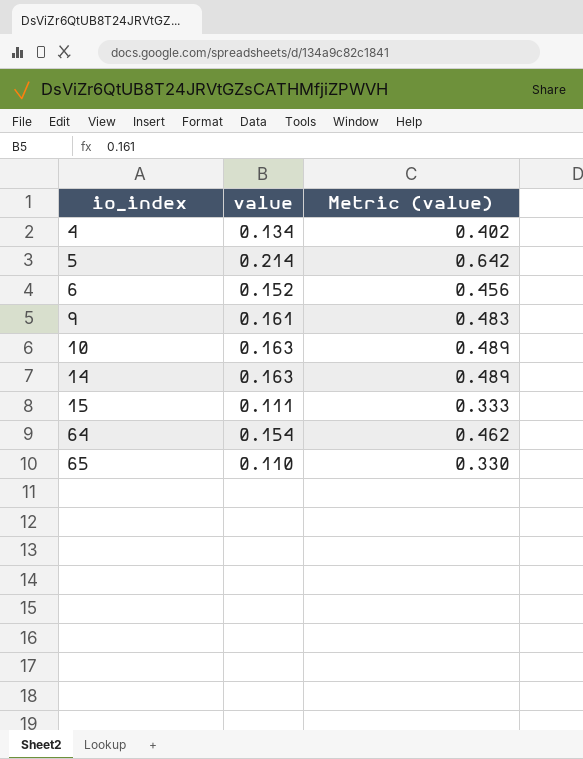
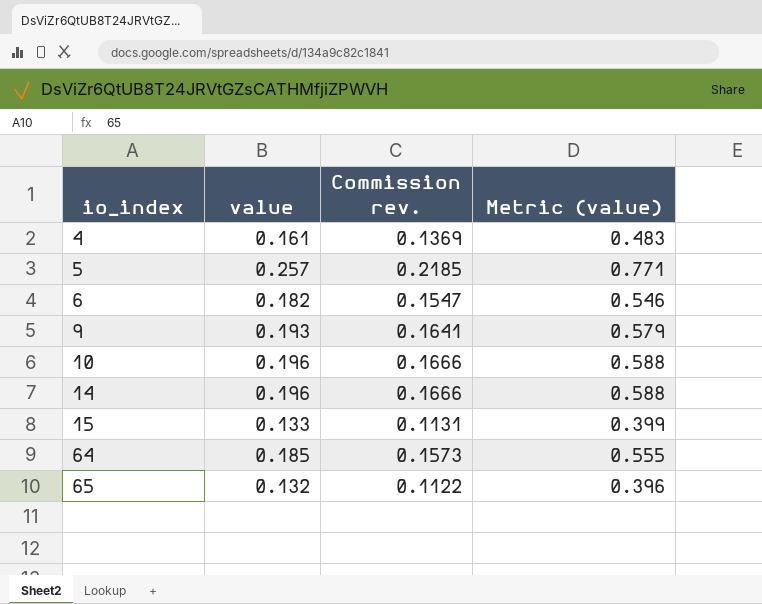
column Commission rev. | formula: none -> [value] * 0.85
4 | value: 0.134 -> 0.161
4 | Metric (value): 0.402 -> 0.483
5 | value: 0.214 -> 0.257
5 | Metric (value): 0.642 -> 0.771
6 | value: 0.152 -> 0.182
6 | Metric (value): 0.456 -> 0.546
9 | value: 0.161 -> 0.193
9 | Metric (value): 0.483 -> 0.579
10 | value: 0.163 -> 0.196
10 | Metric (value): 0.489 -> 0.588
14 | value: 0.163 -> 0.196
14 | Metric (value): 0.489 -> 0.588
15 | value: 0.111 -> 0.133
15 | Metric (value): 0.333 -> 0.399
64 | value: 0.154 -> 0.185
64 | Metric (value): 0.462 -> 0.555
65 | value: 0.110 -> 0.132
65 | Metric (value): 0.330 -> 0.396

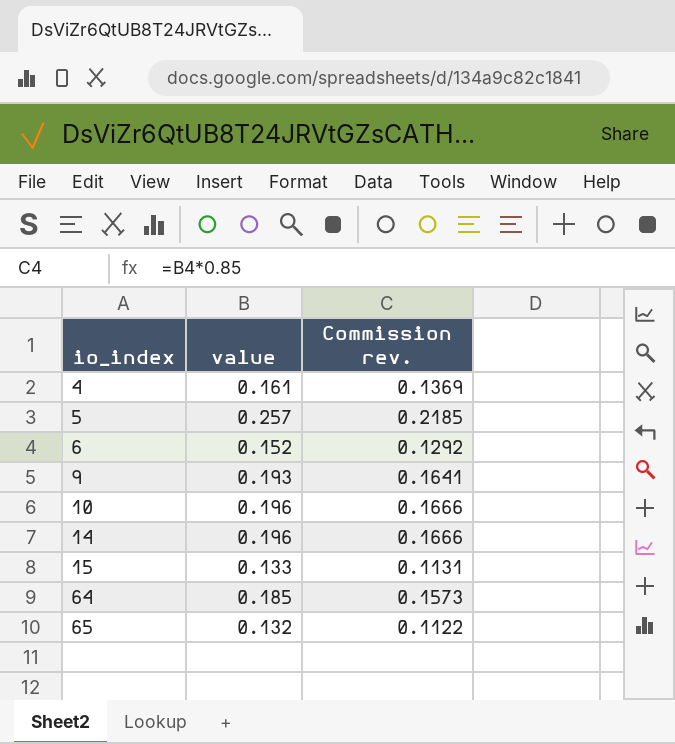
column Metric (value) | formula: [value] * 3 -> none
6 | value: 0.182 -> 0.152
6 | Commission rev.: 0.1547 -> 0.1292

